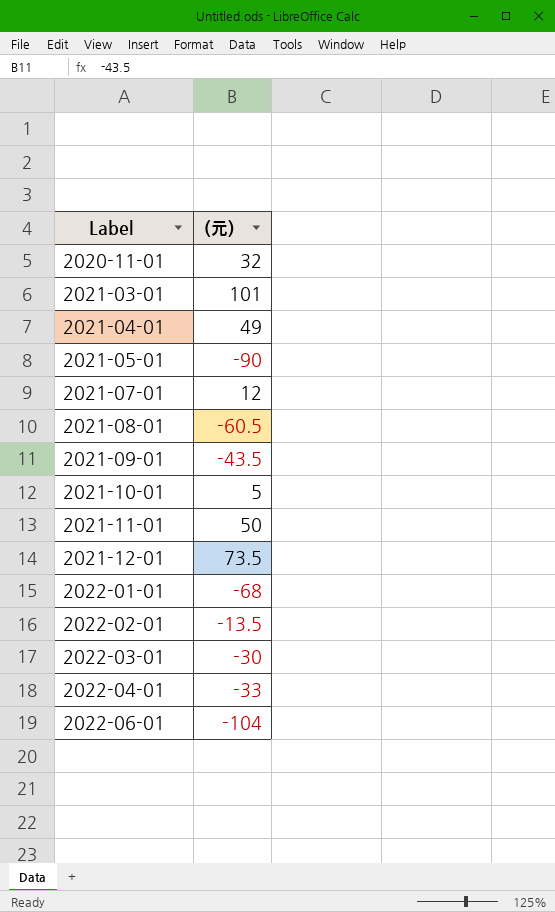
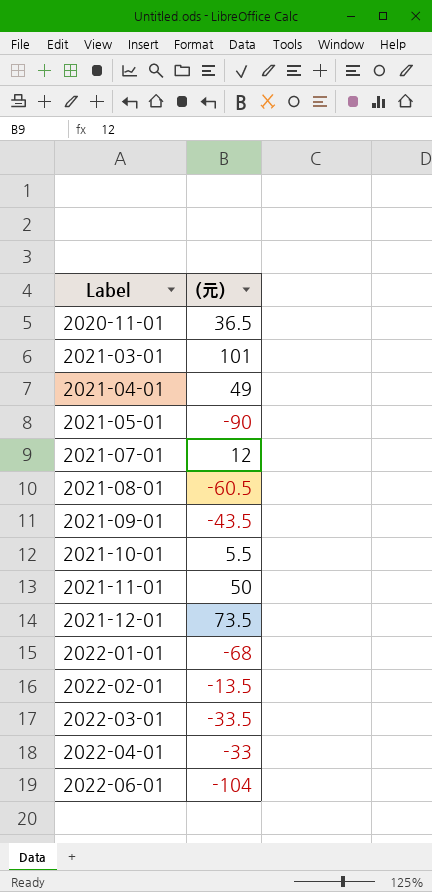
2020-11-01 | (元): 32 -> 36.5
2021-10-01 | (元): 5 -> 5.5
2022-03-01 | (元): -30 -> -33.5

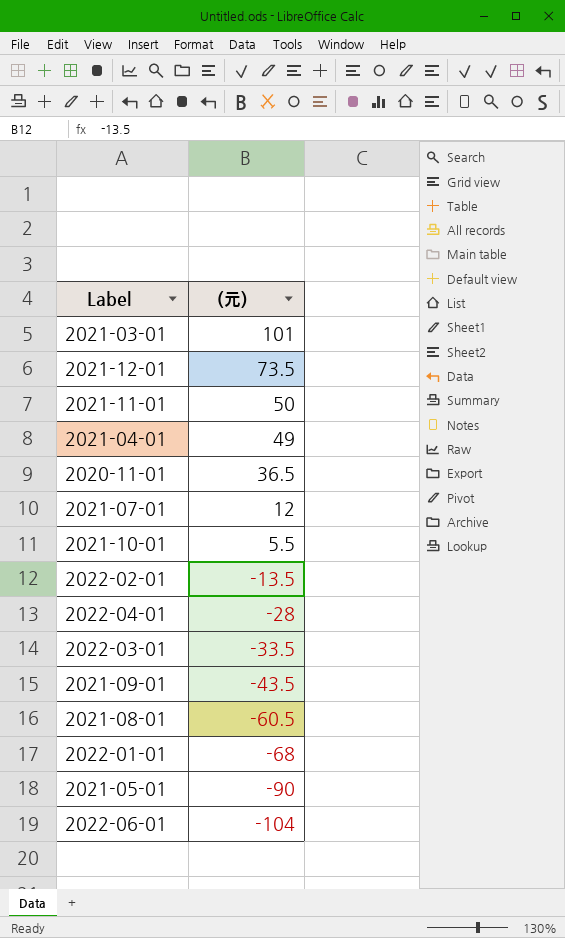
row order: Label ascending -> (元) descending
2022-04-01 | (元): -33 -> -28

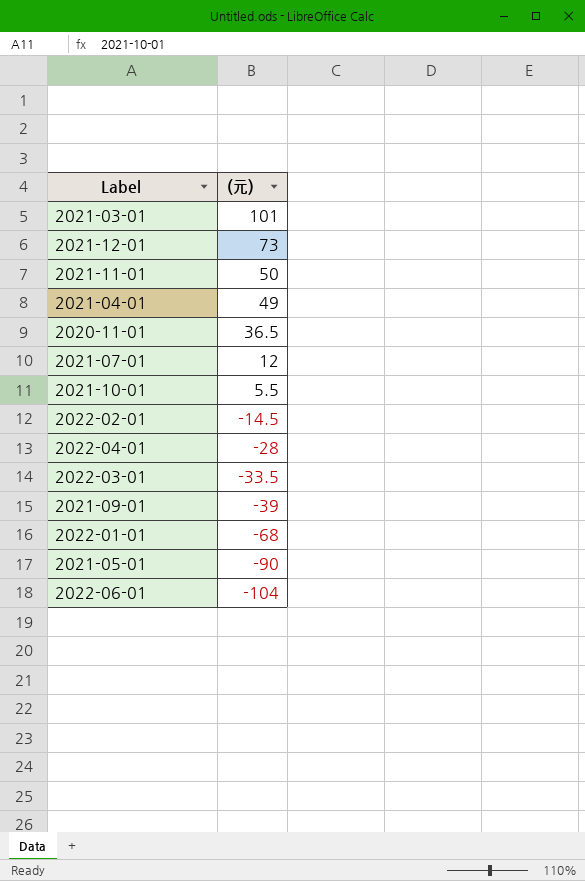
row 2021-08-01: -60.5 -> none
2021-12-01 | (元): 73.5 -> 73
2022-02-01 | (元): -13.5 -> -14.5
2021-09-01 | (元): -43.5 -> -39

